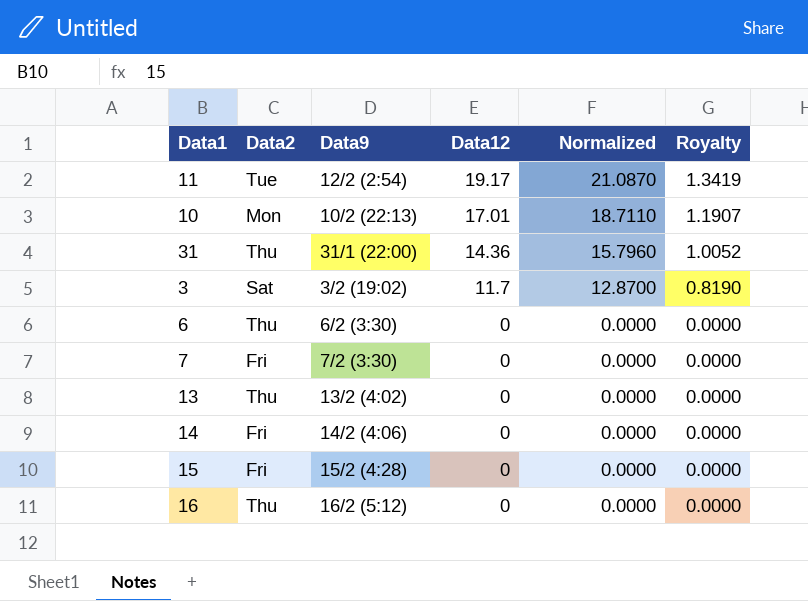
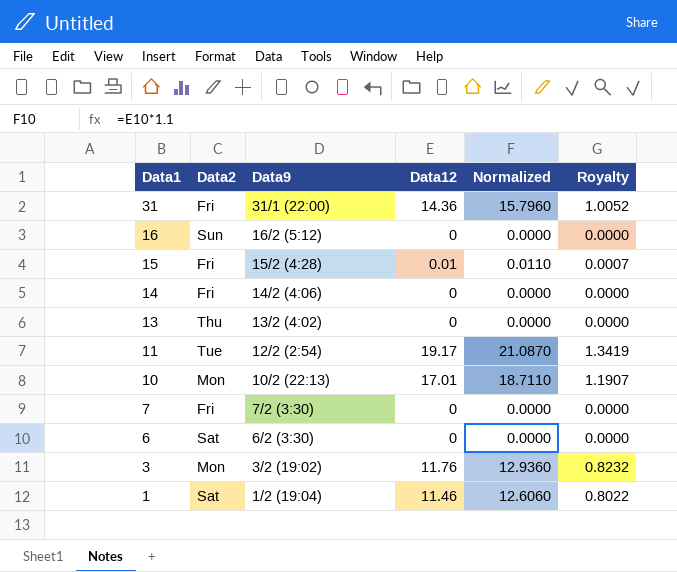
row order: Data12 descending -> Data1 descending
31 | Data2: Thu -> Fri
16 | Data2: Thu -> Sun
15 | Data12: 0 -> 0.01
15 | Normalized: 0.0000 -> 0.0110
15 | Royalty: 0.0000 -> 0.0007
6 | Data2: Thu -> Sat
3 | Data2: Sat -> Mon
3 | Data12: 11.7 -> 11.76
3 | Normalized: 12.8700 -> 12.9360
3 | Royalty: 0.8190 -> 0.8232
row 1: none -> Sat | 1/2 (19:04) | 11.46 | 12.6060 | 0.8022

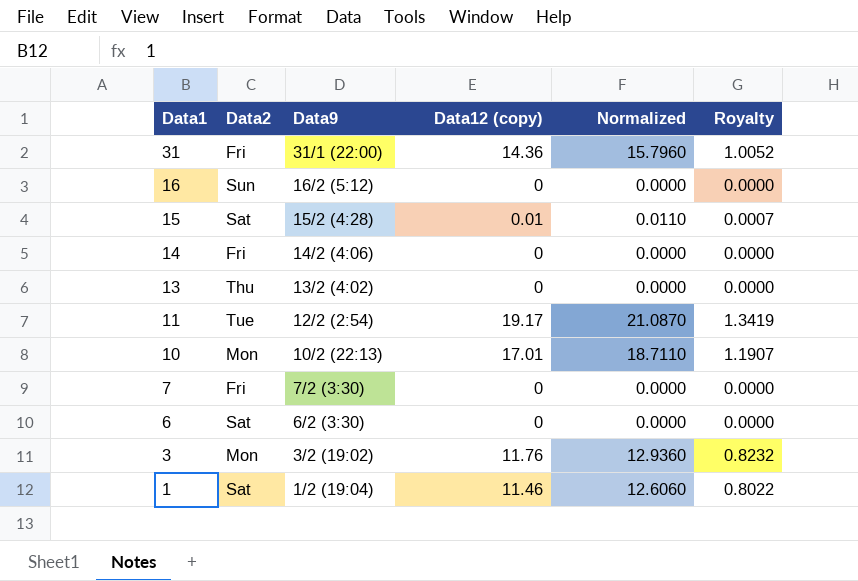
column name: Data12 -> Data12 (copy)
15 | Data2: Fri -> Sat

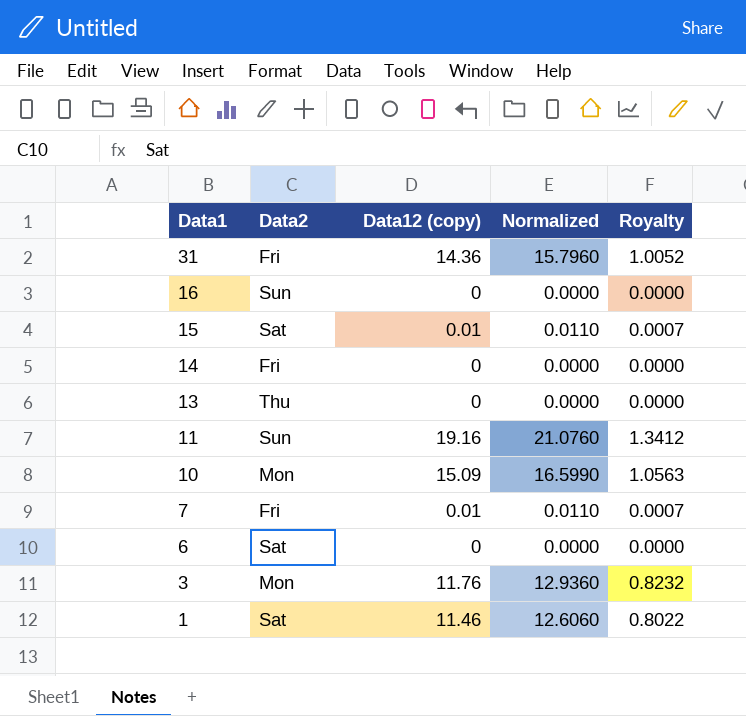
column Data9 | position: 3 -> none
11 | Data2: Tue -> Sun
11 | Data12 (copy): 19.17 -> 19.16
11 | Normalized: 21.0870 -> 21.0760
11 | Royalty: 1.3419 -> 1.3412
10 | Data12 (copy): 17.01 -> 15.09
10 | Normalized: 18.7110 -> 16.5990
10 | Royalty: 1.1907 -> 1.0563
7 | Data12 (copy): 0 -> 0.01
7 | Normalized: 0.0000 -> 0.0110
7 | Royalty: 0.0000 -> 0.0007

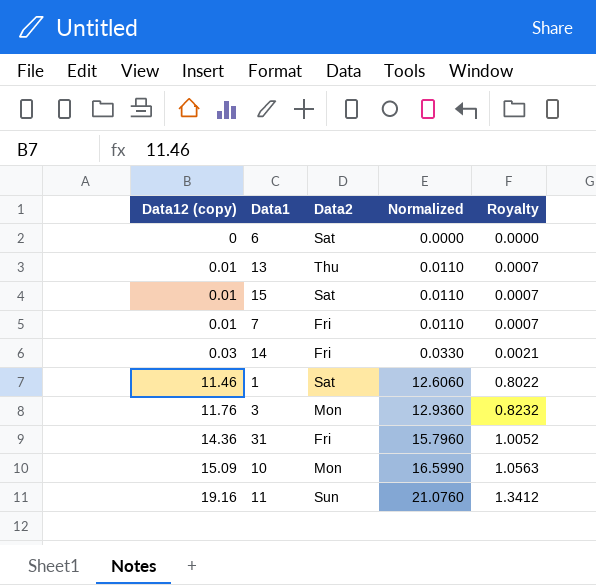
row order: Data1 descending -> Data12 (copy) ascending
column Data12 (copy) | position: 3 -> 1
row 16: Sun | 0 | 0.0000 | 0.0000 -> none
13 | Data12 (copy): 0 -> 0.01
13 | Normalized: 0.0000 -> 0.0110
13 | Royalty: 0.0000 -> 0.0007
14 | Data12 (copy): 0 -> 0.03
14 | Normalized: 0.0000 -> 0.0330
14 | Royalty: 0.0000 -> 0.0021

